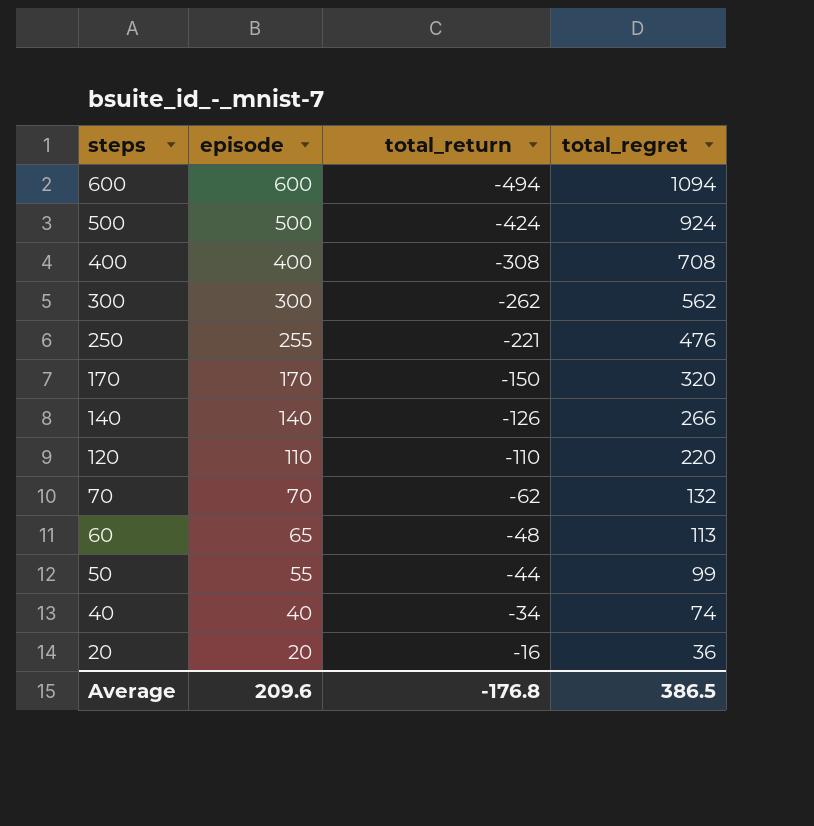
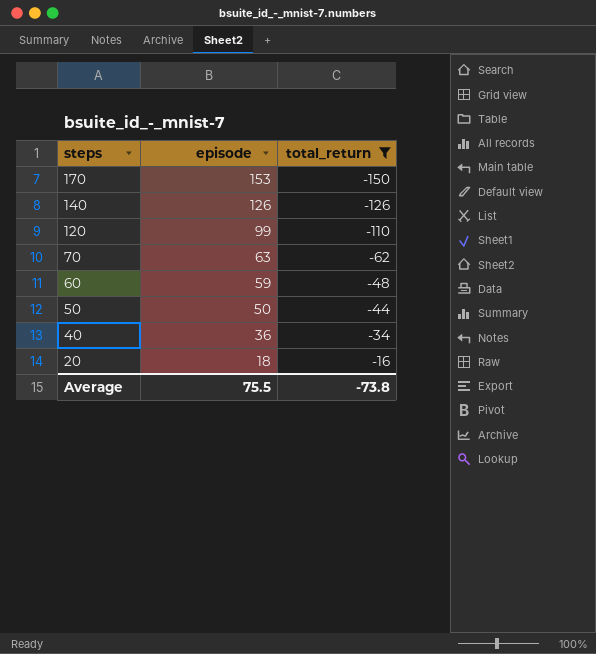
filter: none -> total_return >= -150
column total_regret | formula: [episode] - [total_return] -> none
170 | episode: 170 -> 153
140 | episode: 140 -> 126
120 | episode: 110 -> 99
70 | episode: 70 -> 63
60 | episode: 65 -> 59
50 | episode: 55 -> 50
40 | episode: 40 -> 36
20 | episode: 20 -> 18
Average | episode: 209.6 -> 75.5
Average | total_return: -176.8 -> -73.8

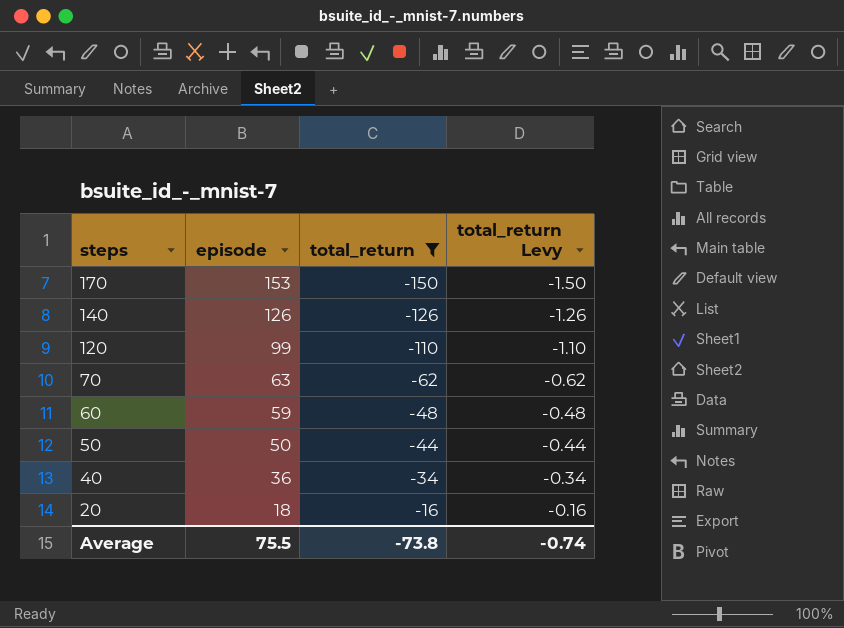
column total_return Levy | formula: none -> [total_return] * 0.01

